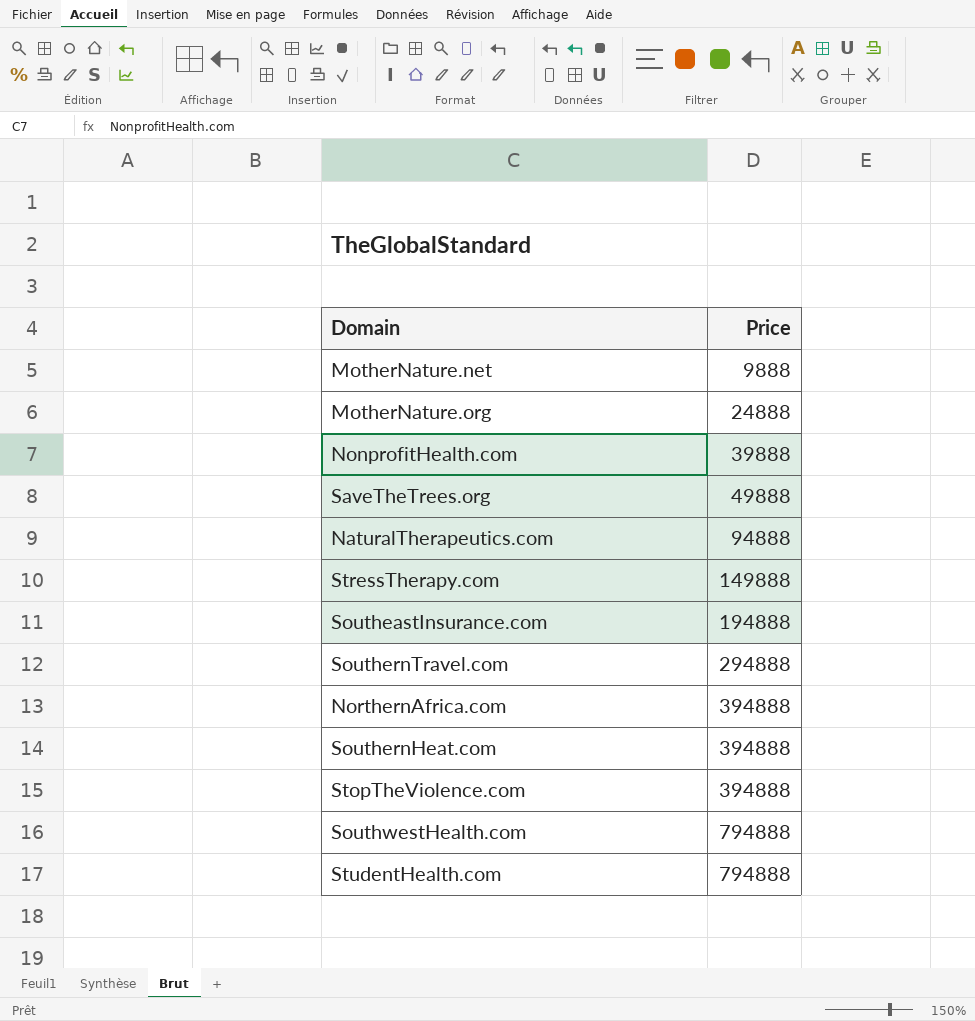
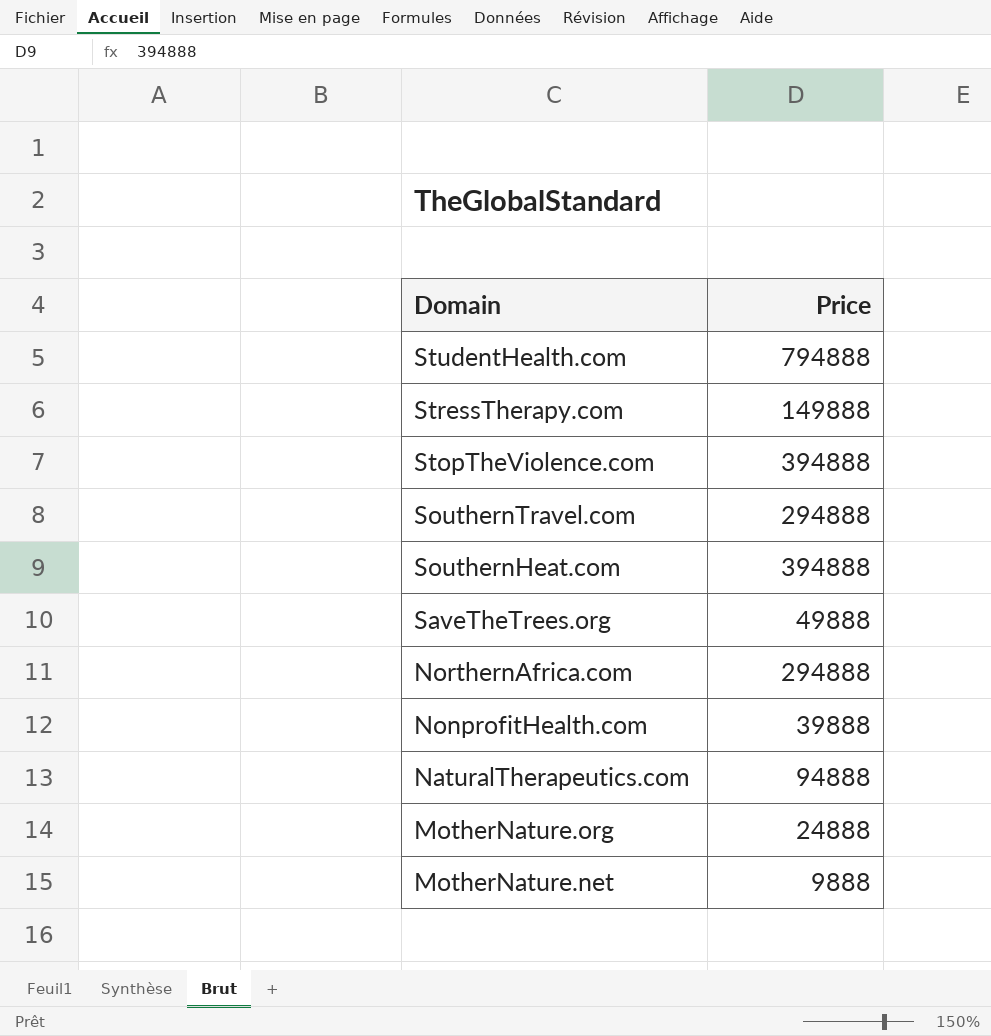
row order: Price ascending -> Domain descending
row SoutheastInsurance.com: 194888 -> none
row SouthwestHealth.com: 794888 -> none
NorthernAfrica.com | Price: 394888 -> 294888

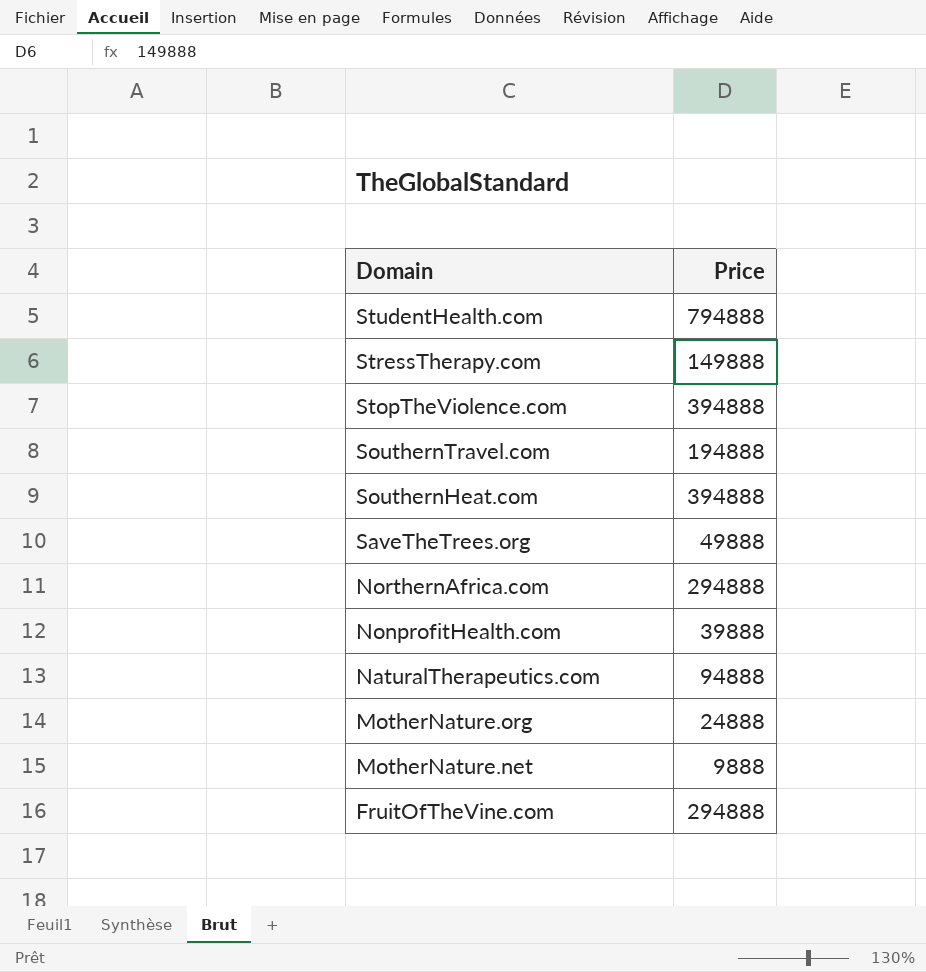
SouthernTravel.com | Price: 294888 -> 194888
row FruitOfTheVine.com: none -> 294888

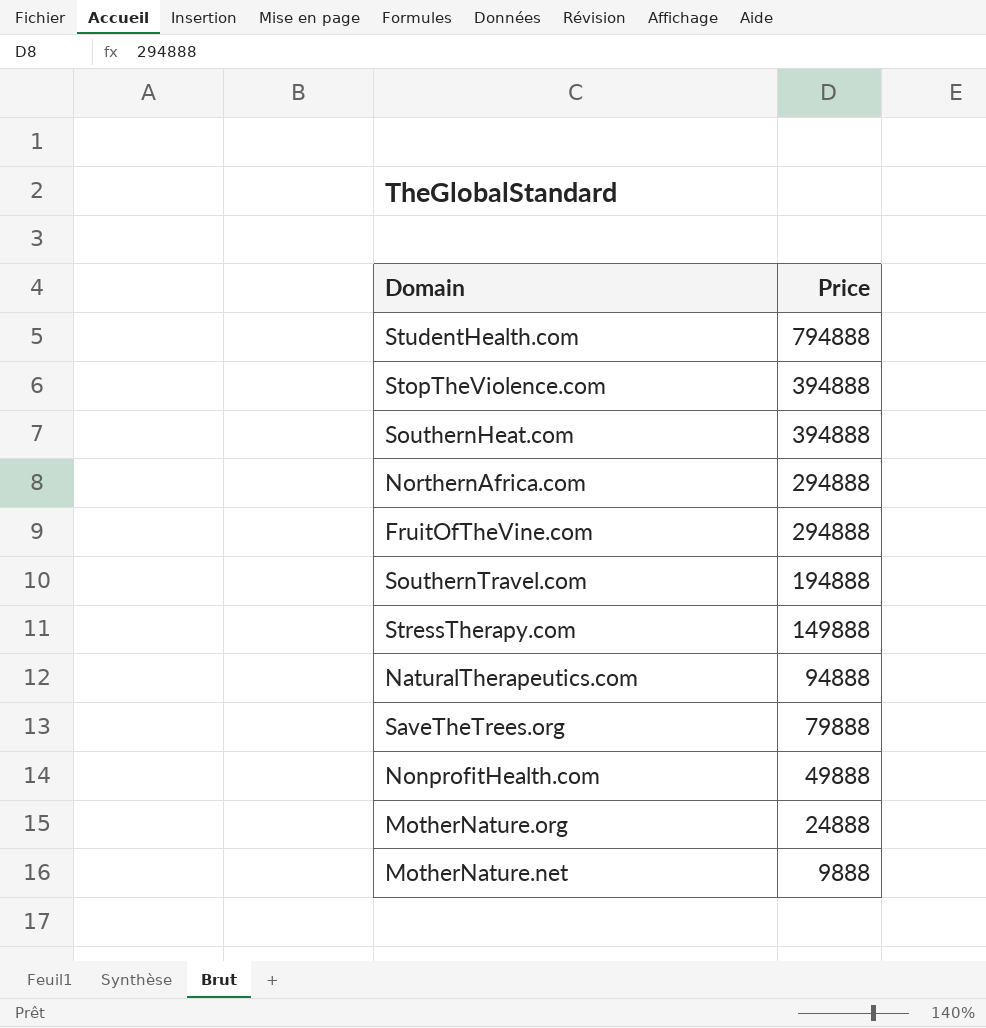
row order: Domain descending -> Price descending
SaveTheTrees.org | Price: 49888 -> 79888
NonprofitHealth.com | Price: 39888 -> 49888

